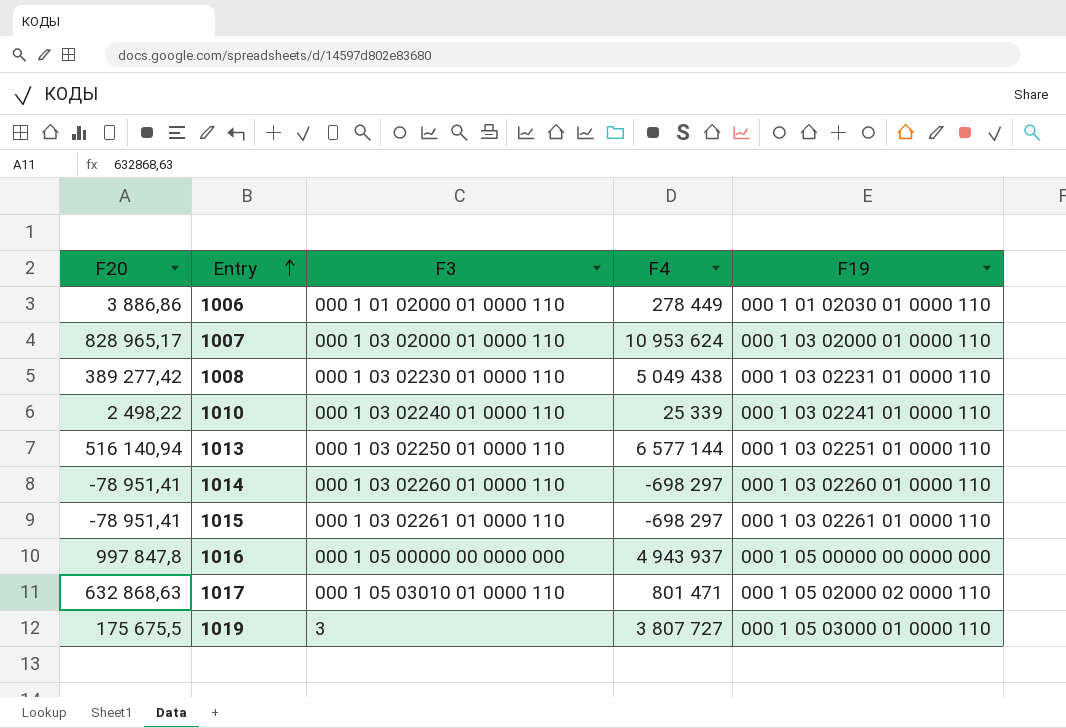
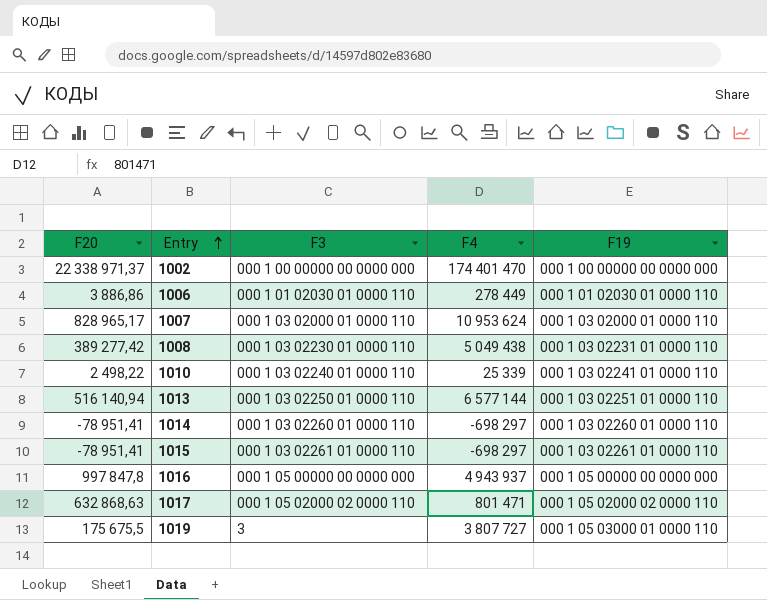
row 1002: none -> 22 338 971,37 | 000 1 00 00000 00 0000 000 | 174 401 470 | 000 1 00 00000 00 0000 000
1006 | F3: 000 1 01 02000 01 0000 110 -> 000 1 01 02030 01 0000 110
1017 | F3: 000 1 05 03010 01 0000 110 -> 000 1 05 02000 02 0000 110

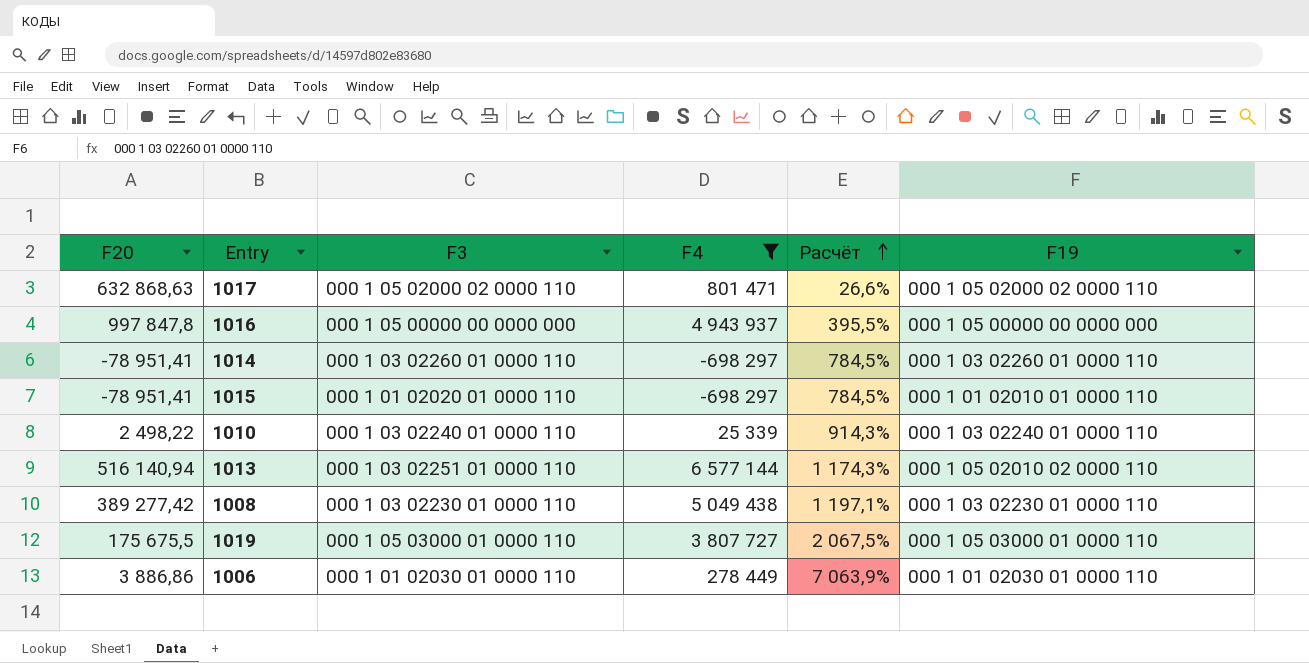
filter: none -> F4 <= 6 577 144
row order: Entry ascending -> Расчёт ascending
column Расчёт | formula: none -> ([F4] - [F20]) / [F20]
1015 | F3: 000 1 03 02261 01 0000 110 -> 000 1 01 02020 01 0000 110
1015 | F19: 000 1 03 02261 01 0000 110 -> 000 1 01 02010 01 0000 110
1010 | F19: 000 1 03 02241 01 0000 110 -> 000 1 03 02240 01 0000 110
1013 | F3: 000 1 03 02250 01 0000 110 -> 000 1 03 02251 01 0000 110
1013 | F19: 000 1 03 02251 01 0000 110 -> 000 1 05 02010 02 0000 110
1008 | F19: 000 1 03 02231 01 0000 110 -> 000 1 03 02230 01 0000 110
1019 | F3: 3 -> 000 1 05 03000 01 0000 110

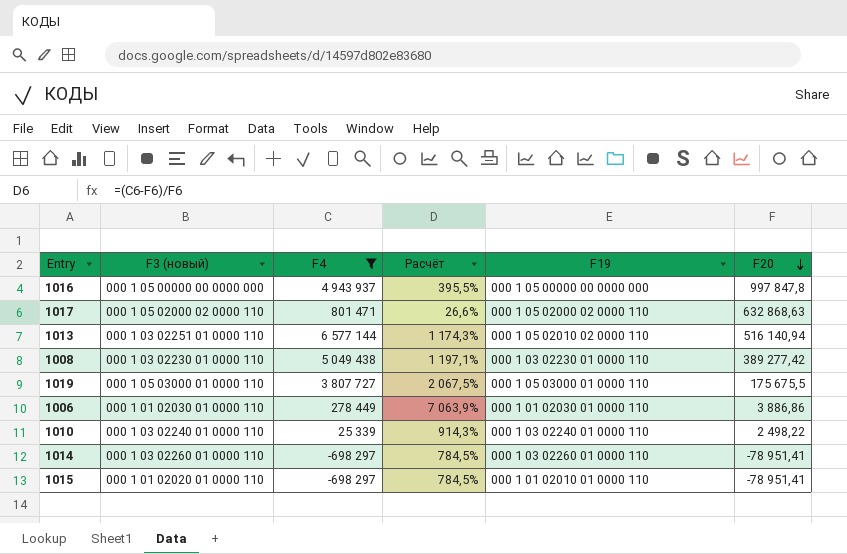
row order: Расчёт ascending -> F20 descending
column name: F3 -> F3 (новый)
column F20 | position: 1 -> 6

